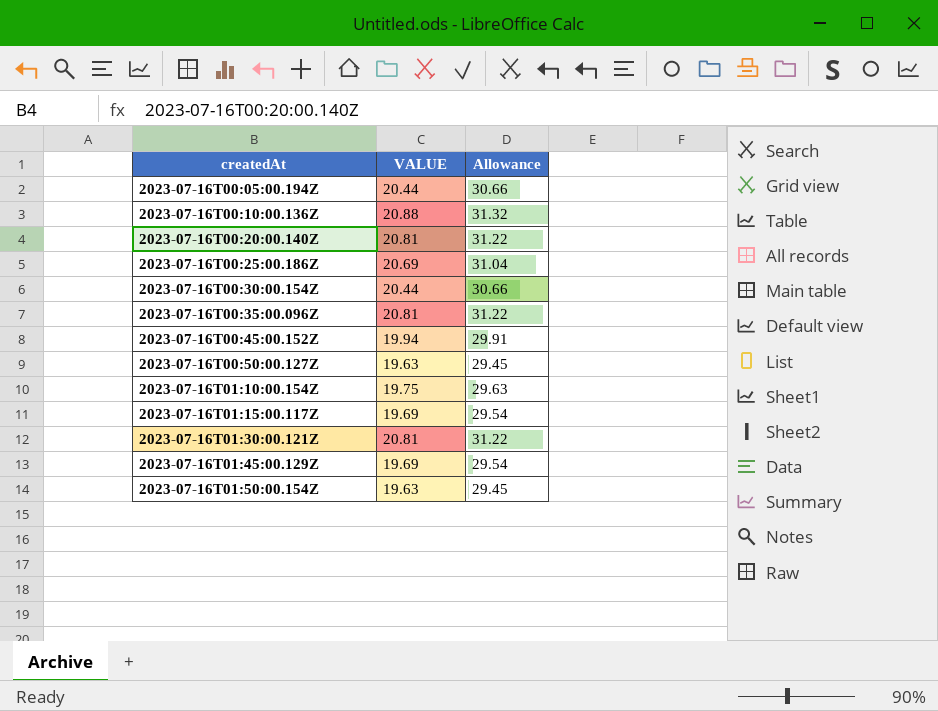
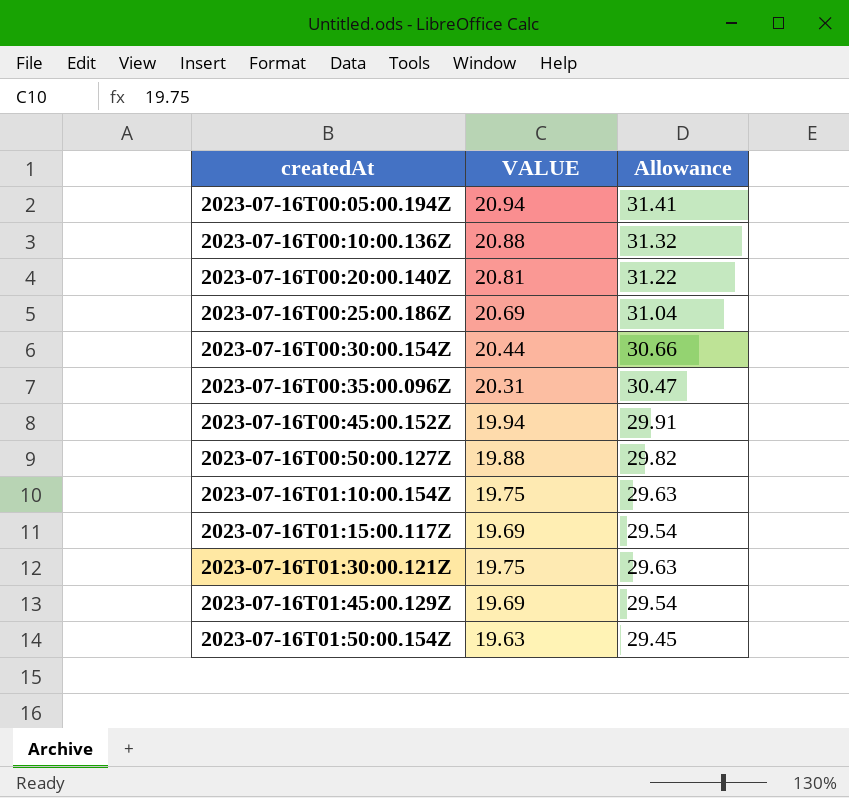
2023-07-16T00:05:00.194Z | VALUE: 20.44 -> 20.94
2023-07-16T00:05:00.194Z | Allowance: 30.66 -> 31.41
2023-07-16T00:35:00.096Z | VALUE: 20.81 -> 20.31
2023-07-16T00:35:00.096Z | Allowance: 31.22 -> 30.47
2023-07-16T00:50:00.127Z | VALUE: 19.63 -> 19.88
2023-07-16T00:50:00.127Z | Allowance: 29.45 -> 29.82
2023-07-16T01:30:00.121Z | VALUE: 20.81 -> 19.75
2023-07-16T01:30:00.121Z | Allowance: 31.22 -> 29.63

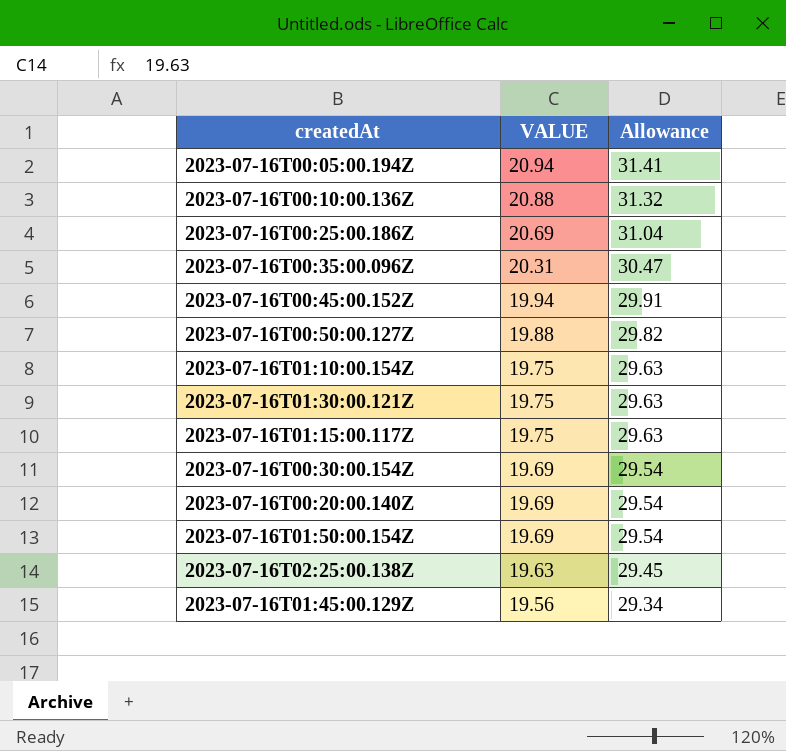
row order: createdAt ascending -> VALUE descending
2023-07-16T01:15:00.117Z | VALUE: 19.69 -> 19.75
2023-07-16T01:15:00.117Z | Allowance: 29.54 -> 29.63
2023-07-16T00:30:00.154Z | VALUE: 20.44 -> 19.69
2023-07-16T00:30:00.154Z | Allowance: 30.66 -> 29.54
2023-07-16T00:20:00.140Z | VALUE: 20.81 -> 19.69
2023-07-16T00:20:00.140Z | Allowance: 31.22 -> 29.54
2023-07-16T01:50:00.154Z | VALUE: 19.63 -> 19.69
2023-07-16T01:50:00.154Z | Allowance: 29.45 -> 29.54
row 2023-07-16T02:25:00.138Z: none -> 19.63 | 29.45
2023-07-16T01:45:00.129Z | VALUE: 19.69 -> 19.56
2023-07-16T01:45:00.129Z | Allowance: 29.54 -> 29.34

